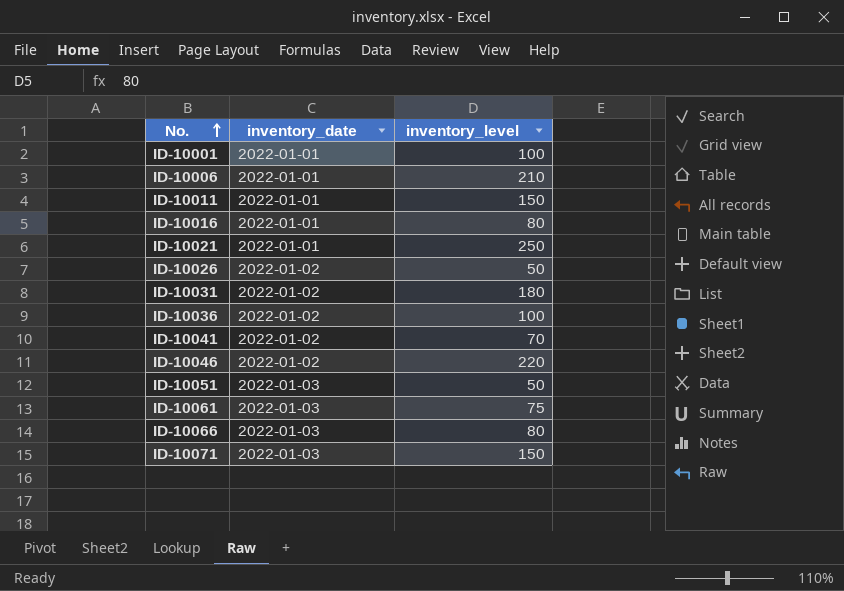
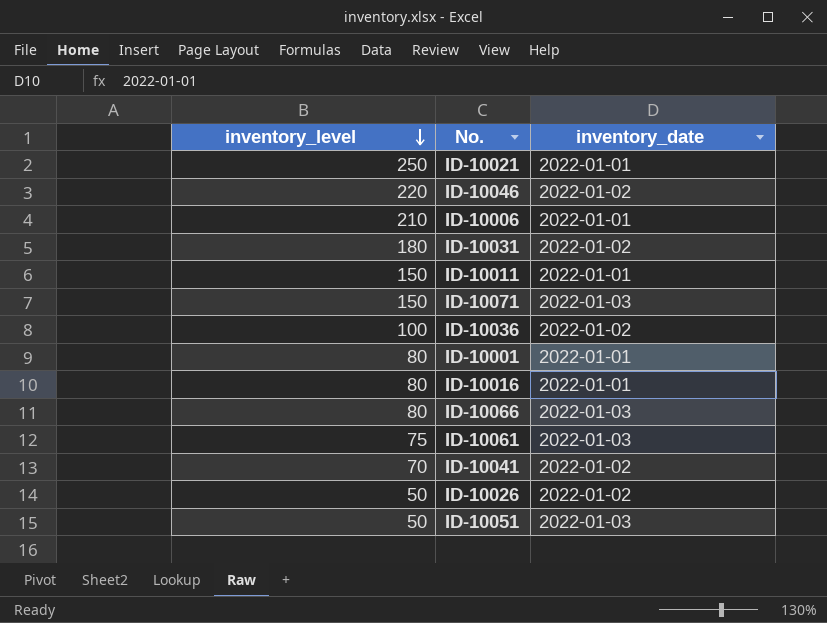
row order: No. ascending -> inventory_level descending
column inventory_level | position: 3 -> 1
ID-10001 | inventory_level: 100 -> 80

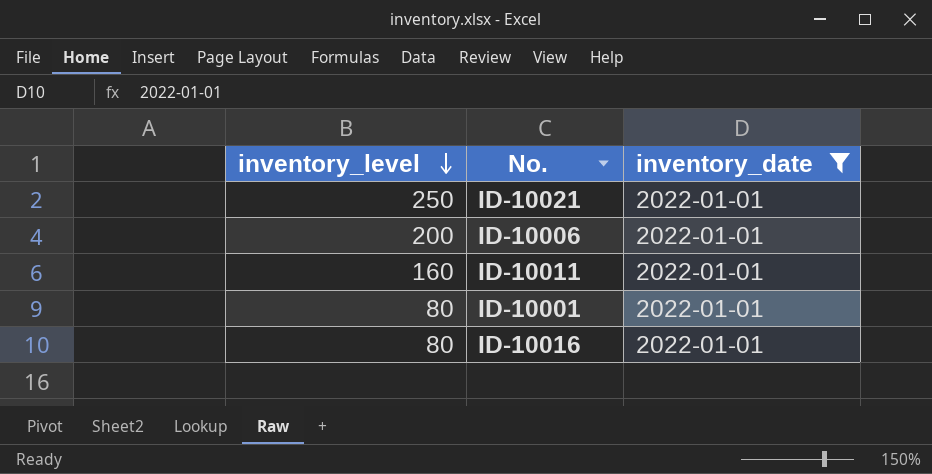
filter: none -> inventory_date = 2022-01-01
ID-10006 | inventory_level: 210 -> 200
ID-10011 | inventory_level: 150 -> 160

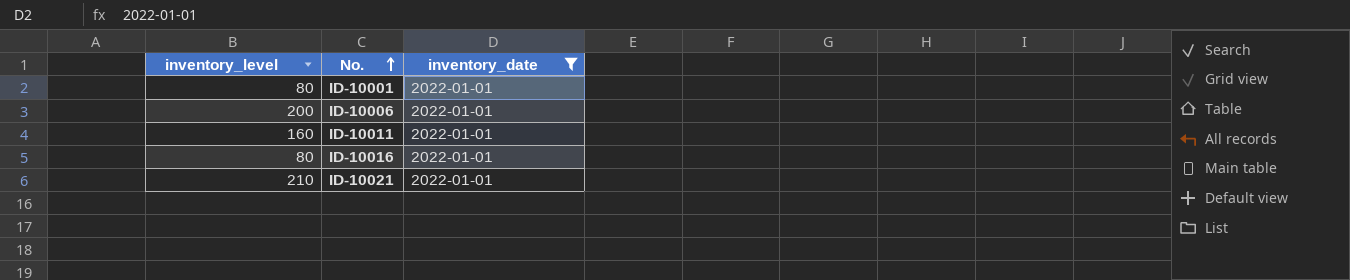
row order: inventory_level descending -> No. ascending
ID-10021 | inventory_level: 250 -> 210

